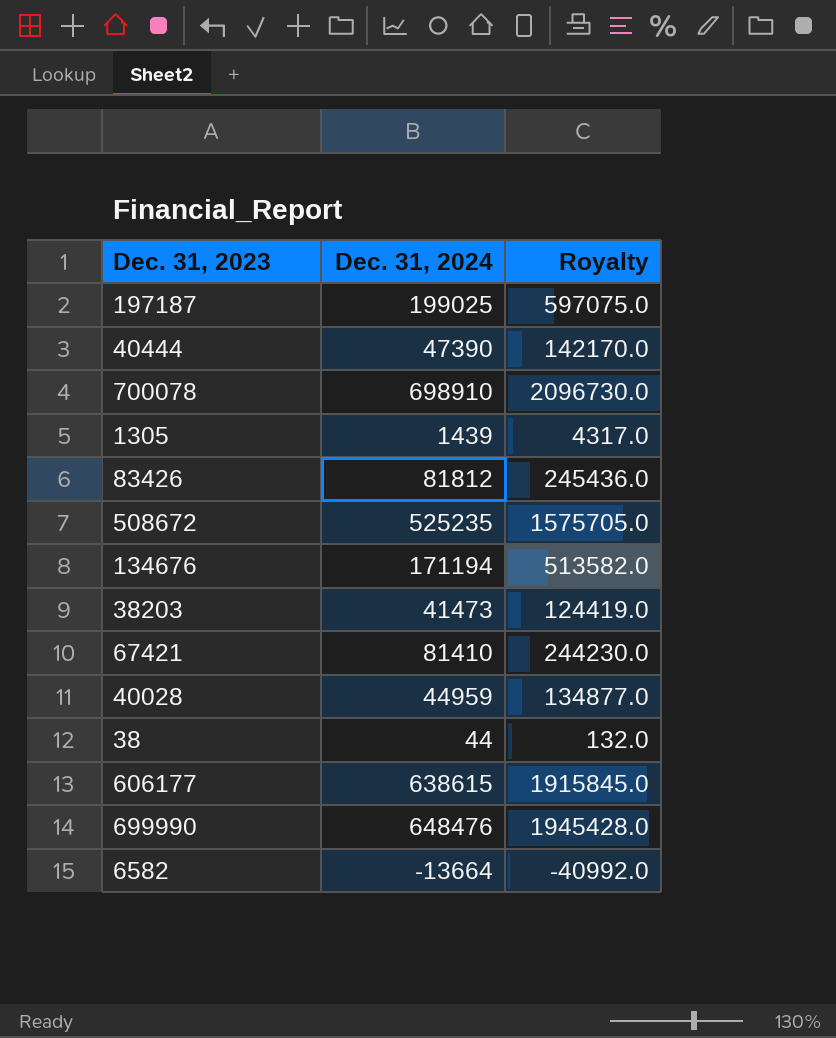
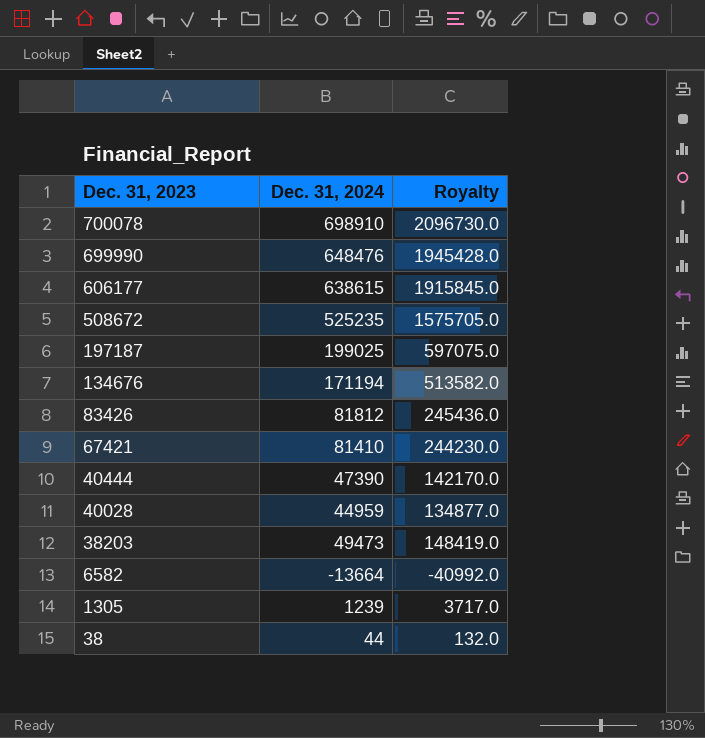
row order: none -> Dec. 31, 2023 descending
38203 | Dec. 31, 2024: 41473 -> 49473
38203 | Royalty: 124419.0 -> 148419.0
1305 | Dec. 31, 2024: 1439 -> 1239
1305 | Royalty: 4317.0 -> 3717.0

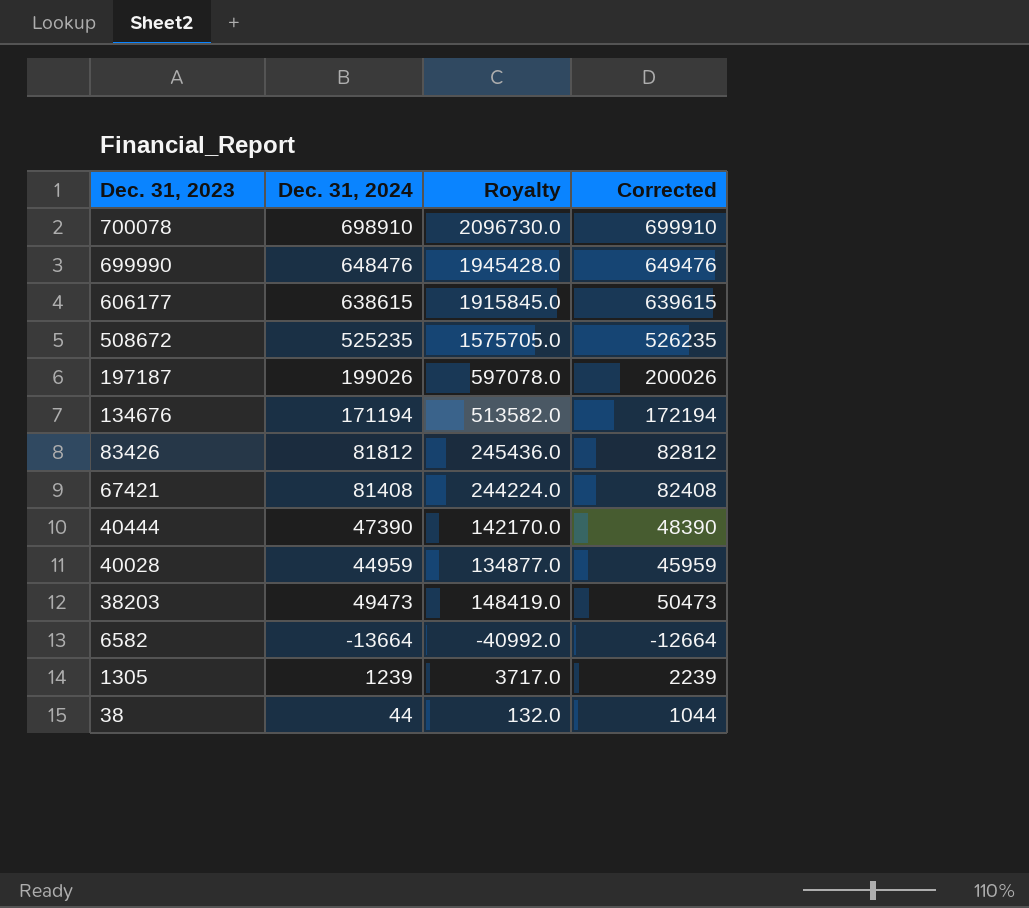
column Corrected | formula: none -> [Dec. 31, 2024] + 1000
197187 | Dec. 31, 2024: 199025 -> 199026
197187 | Royalty: 597075.0 -> 597078.0
67421 | Dec. 31, 2024: 81410 -> 81408
67421 | Royalty: 244230.0 -> 244224.0

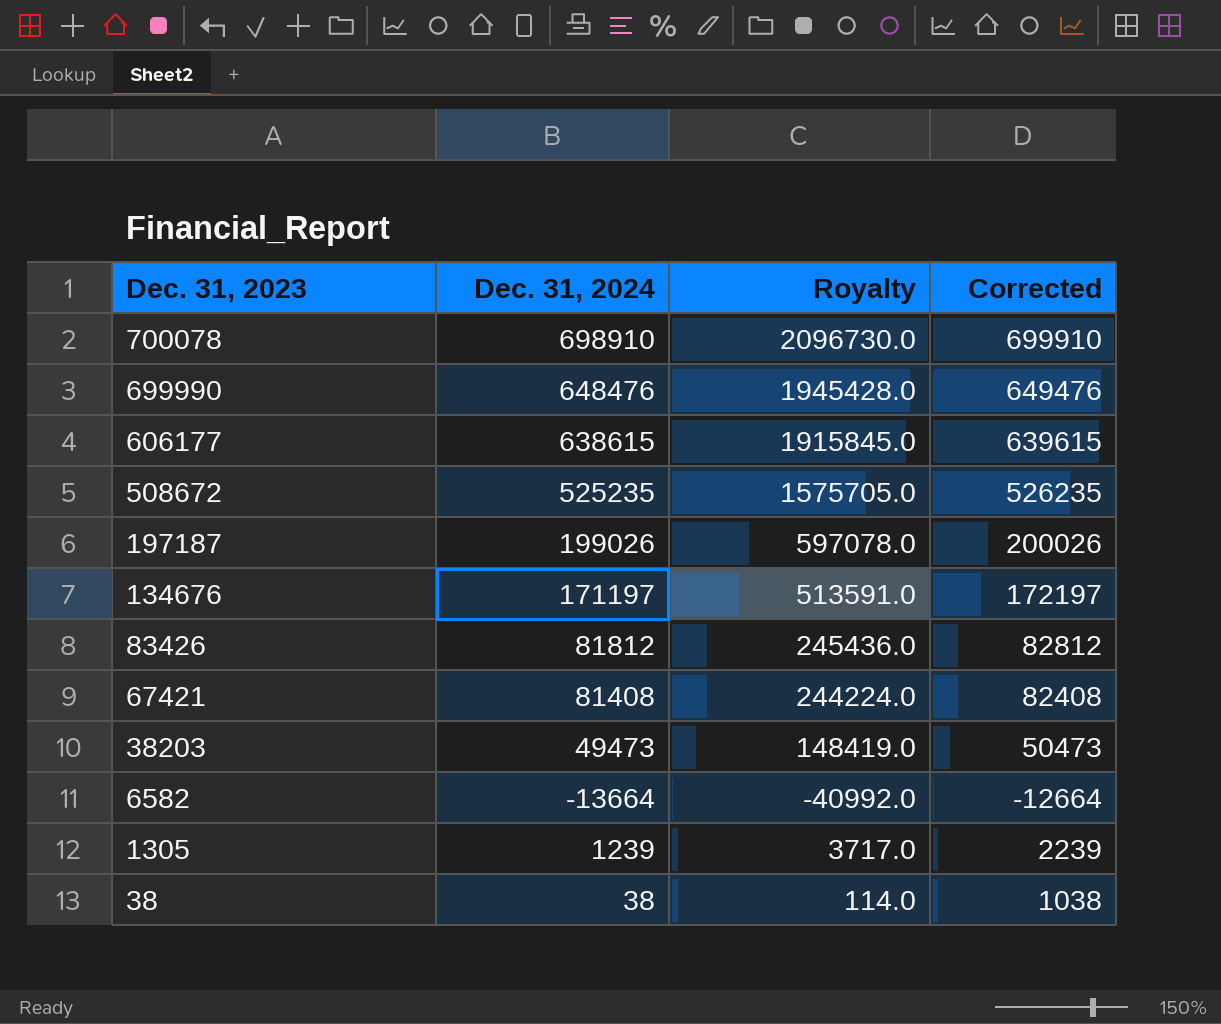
row 40444: 47390 | 142170.0 | 48390 -> none
row 40028: 44959 | 134877.0 | 45959 -> none
134676 | Dec. 31, 2024: 171194 -> 171197
134676 | Royalty: 513582.0 -> 513591.0
134676 | Corrected: 172194 -> 172197
38 | Dec. 31, 2024: 44 -> 38
38 | Royalty: 132.0 -> 114.0
38 | Corrected: 1044 -> 1038

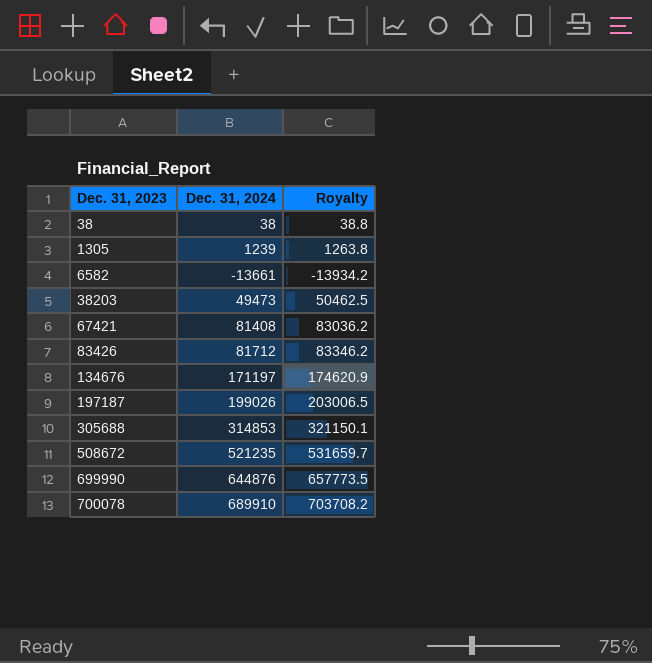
row order: Dec. 31, 2023 descending -> Dec. 31, 2023 ascending
column Corrected | formula: [Dec. 31, 2024] + 1000 -> none
column Royalty | formula: [Dec. 31, 2024] * 3 -> [Dec. 31, 2024] * 1.02
row 606177: 638615 | 1915845.0 | 639615 -> none
6582 | Dec. 31, 2024: -13664 -> -13661
83426 | Dec. 31, 2024: 81812 -> 81712
row 305688: none -> 314853 | 321150.1
508672 | Dec. 31, 2024: 525235 -> 521235
699990 | Dec. 31, 2024: 648476 -> 644876
700078 | Dec. 31, 2024: 698910 -> 689910

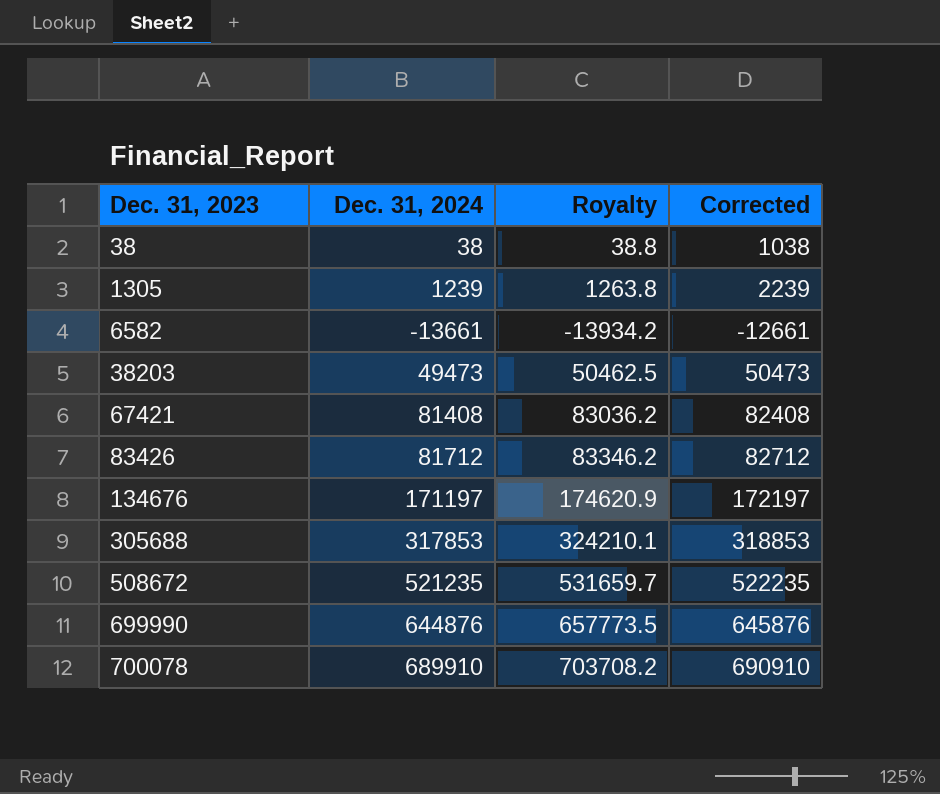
column Corrected | formula: none -> [Dec. 31, 2024] + 1000
row 197187: 199026 | 203006.5 -> none
305688 | Dec. 31, 2024: 314853 -> 317853
305688 | Royalty: 321150.1 -> 324210.1

